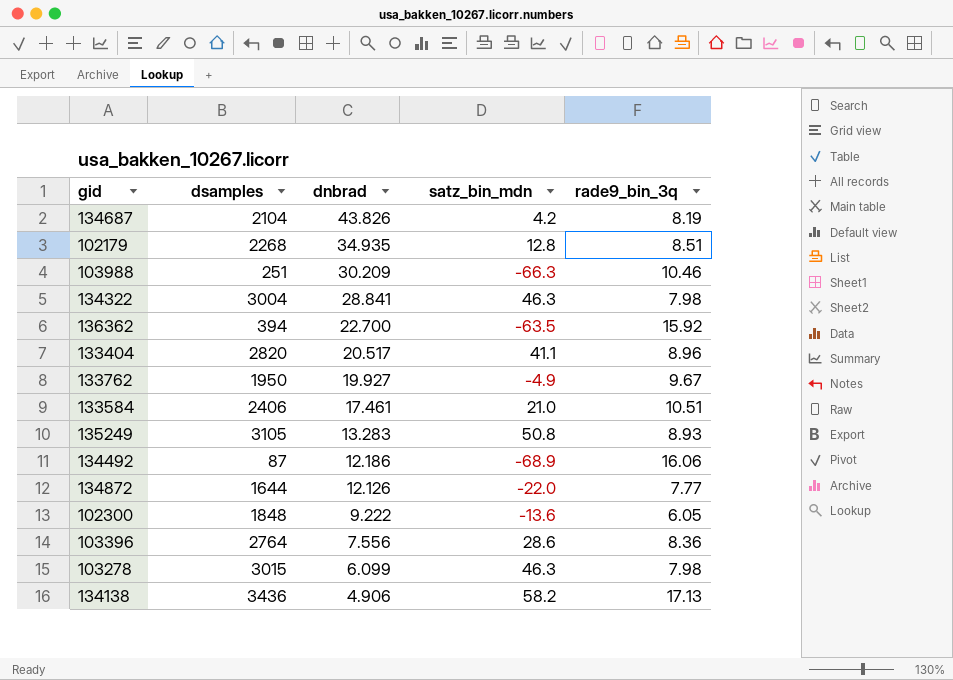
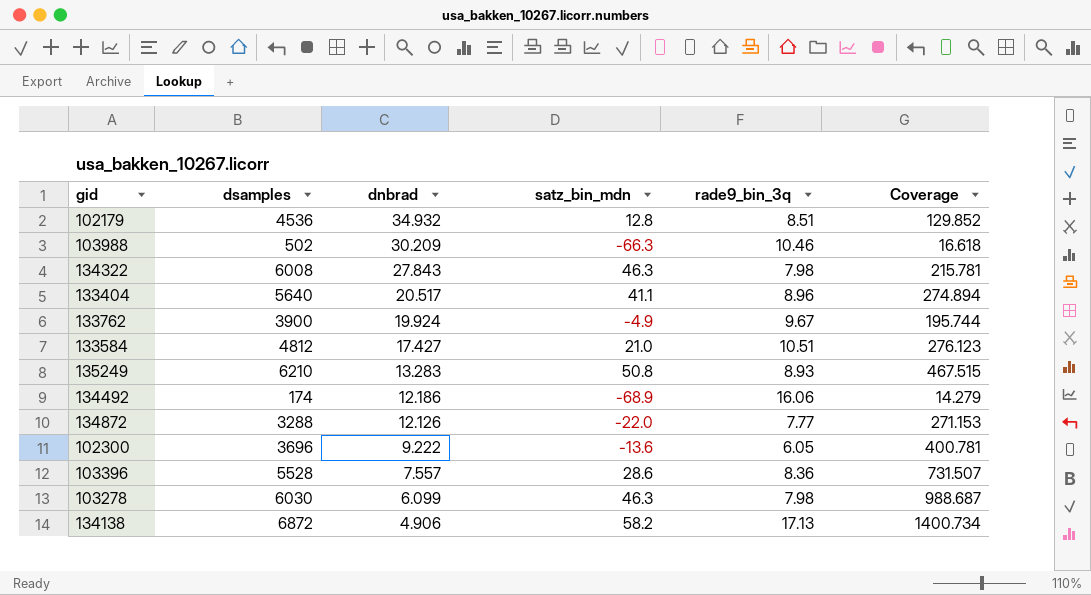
column Coverage | formula: none -> [dsamples] / [dnbrad]
row 134687: 2104 | 43.826 | 4.2 | 8.19 -> none
row 136362: 394 | 22.700 | -63.5 | 15.92 -> none
102179 | dsamples: 2268 -> 4536
102179 | dnbrad: 34.935 -> 34.932
103988 | dsamples: 251 -> 502
134322 | dsamples: 3004 -> 6008
134322 | dnbrad: 28.841 -> 27.843
133404 | dsamples: 2820 -> 5640
133762 | dsamples: 1950 -> 3900
133762 | dnbrad: 19.927 -> 19.924
133584 | dsamples: 2406 -> 4812
133584 | dnbrad: 17.461 -> 17.427
135249 | dsamples: 3105 -> 6210
134492 | dsamples: 87 -> 174
134872 | dsamples: 1644 -> 3288
102300 | dsamples: 1848 -> 3696
103396 | dsamples: 2764 -> 5528
103396 | dnbrad: 7.556 -> 7.557
103278 | dsamples: 3015 -> 6030
134138 | dsamples: 3436 -> 6872

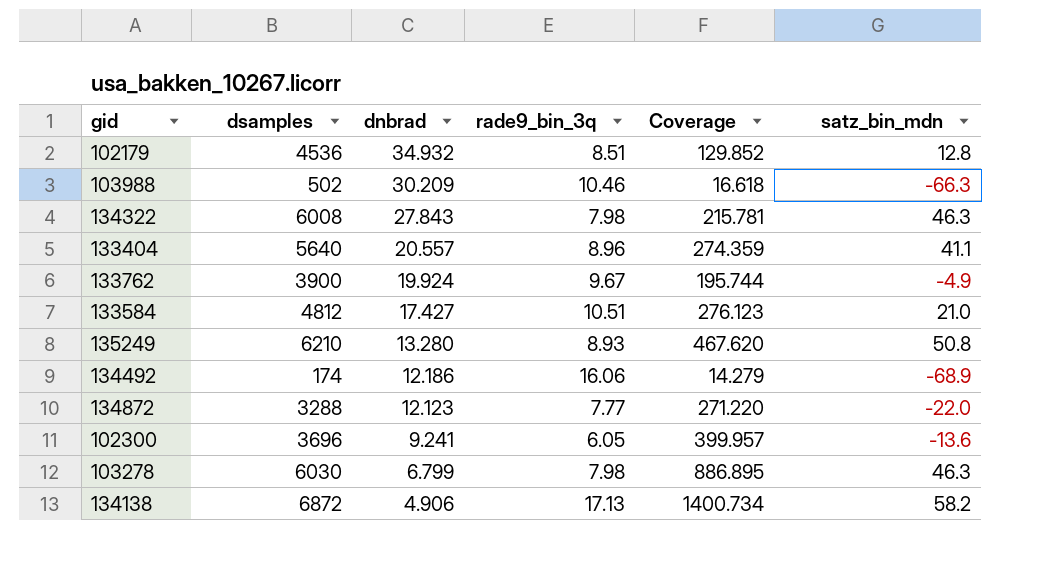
column satz_bin_mdn | position: 4 -> 6
row 103396: 5528 | 7.557 | 28.6 | 8.36 | 731.507 -> none
133404 | dnbrad: 20.517 -> 20.557
133404 | Coverage: 274.894 -> 274.359
135249 | dnbrad: 13.283 -> 13.280
135249 | Coverage: 467.515 -> 467.620
134872 | dnbrad: 12.126 -> 12.123
134872 | Coverage: 271.153 -> 271.220
102300 | dnbrad: 9.222 -> 9.241
102300 | Coverage: 400.781 -> 399.957
103278 | dnbrad: 6.099 -> 6.799
103278 | Coverage: 988.687 -> 886.895

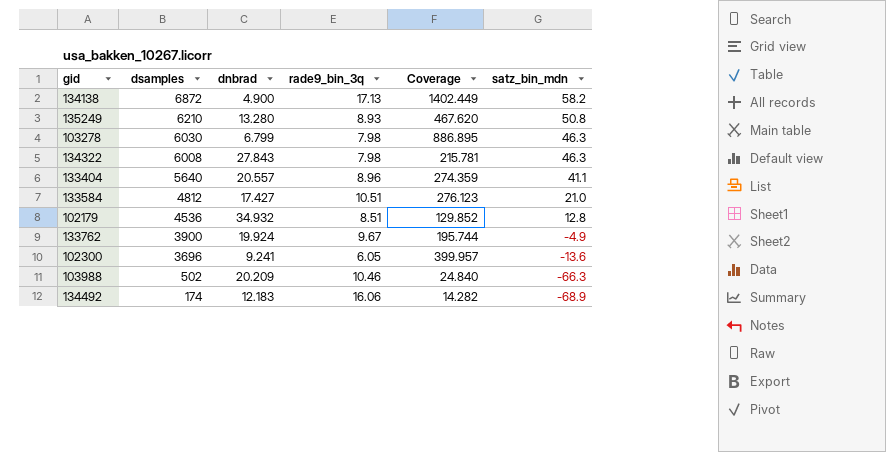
row order: dnbrad descending -> dsamples descending
row 134872: 3288 | 12.123 | 7.77 | 271.220 | -22.0 -> none
134138 | dnbrad: 4.906 -> 4.900
134138 | Coverage: 1400.734 -> 1402.449
103988 | dnbrad: 30.209 -> 20.209
103988 | Coverage: 16.618 -> 24.840
134492 | dnbrad: 12.186 -> 12.183
134492 | Coverage: 14.279 -> 14.282

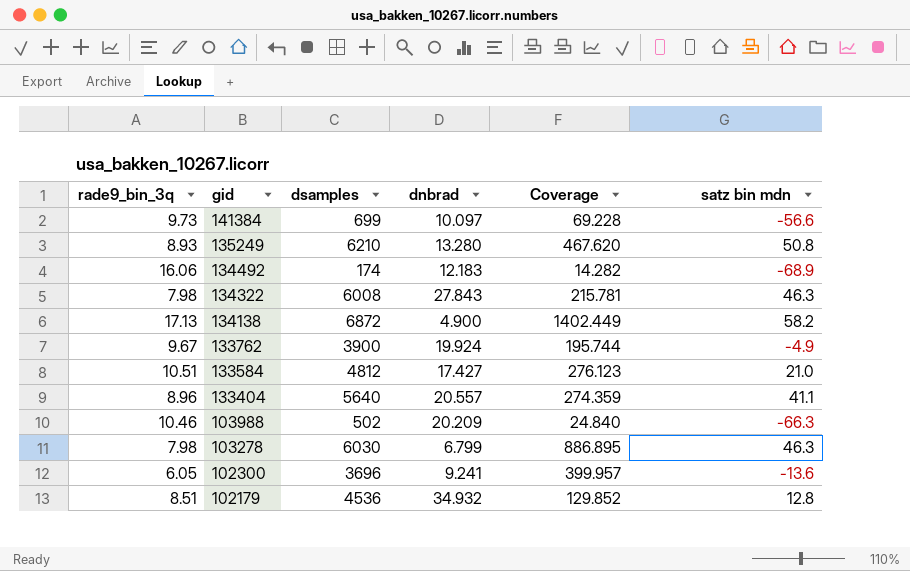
row order: dsamples descending -> gid descending
column rade9_bin_3q | position: 4 -> 1
column name: satz_bin_mdn -> satz bin mdn
row 141384: none -> 9.73 | 699 | 10.097 | 69.228 | -56.6

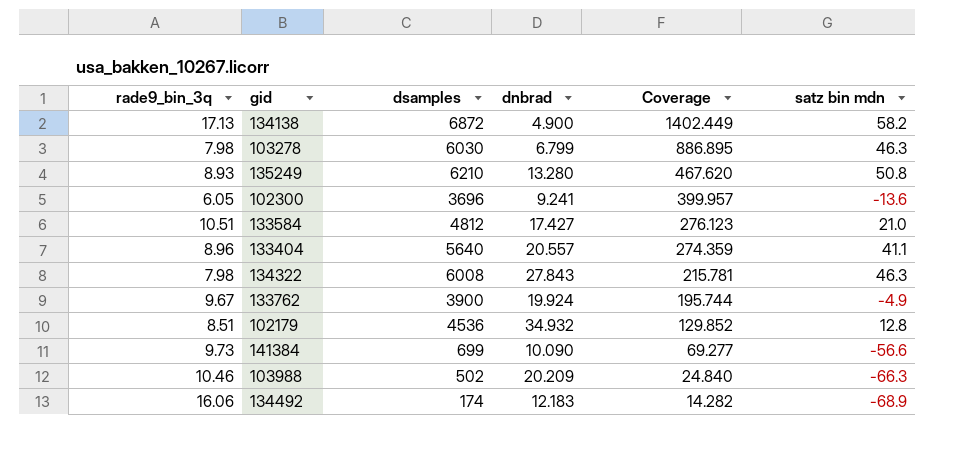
row order: gid descending -> Coverage descending
141384 | dnbrad: 10.097 -> 10.090
141384 | Coverage: 69.228 -> 69.277

